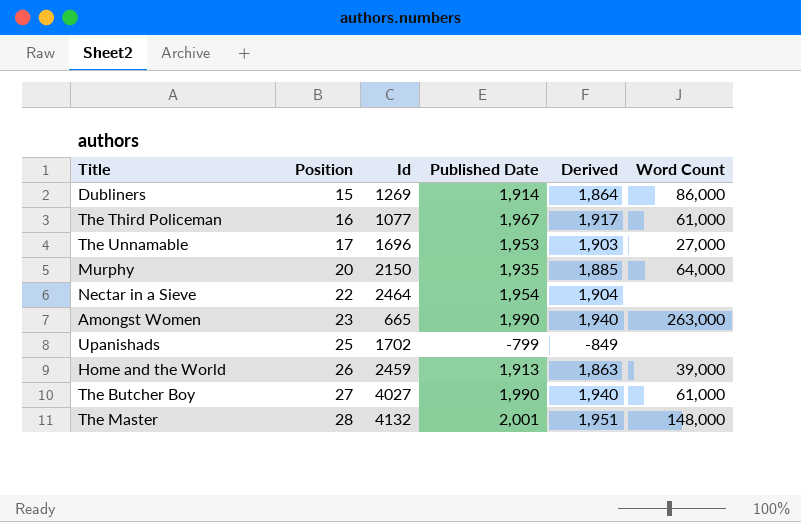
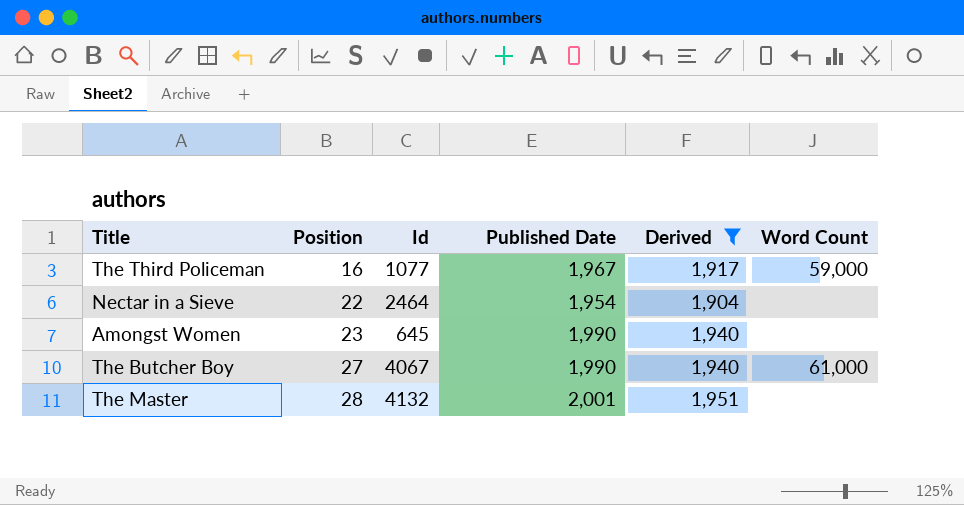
filter: none -> Derived >= 1,904
The Third Policeman | Word Count: 61,000 -> 59,000
Amongst Women | Id: 665 -> 645
Amongst Women | Word Count: 263,000 -> none
The Butcher Boy | Id: 4027 -> 4067
The Master | Word Count: 148,000 -> none

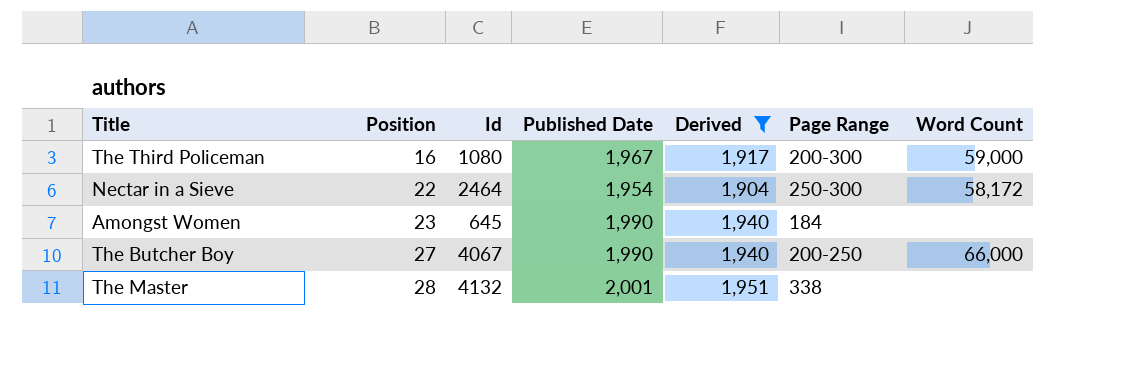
column Page Range | position: none -> 6
The Third Policeman | Id: 1077 -> 1080
Nectar in a Sieve | Word Count: none -> 58,172
The Butcher Boy | Word Count: 61,000 -> 66,000

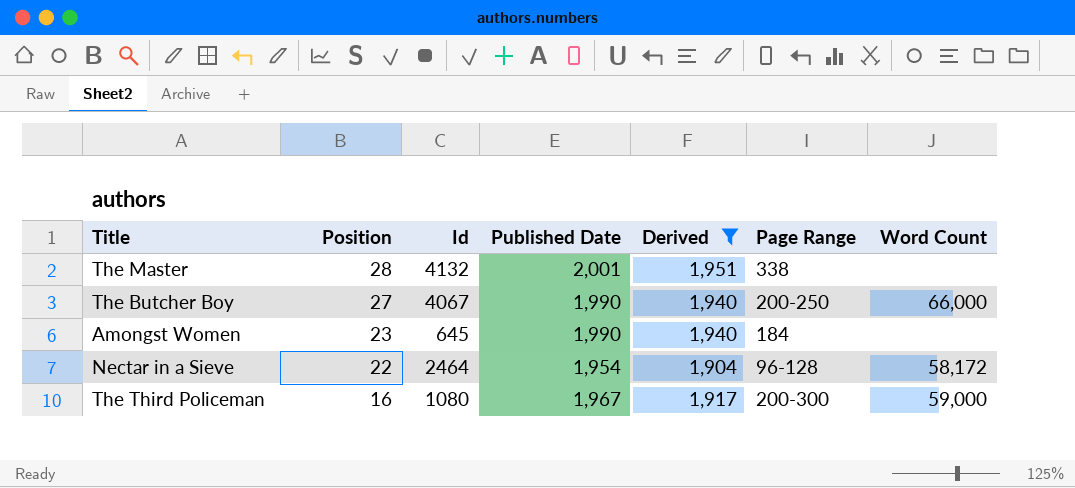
row order: Position ascending -> Position descending
Nectar in a Sieve | Page Range: 250-300 -> 96-128

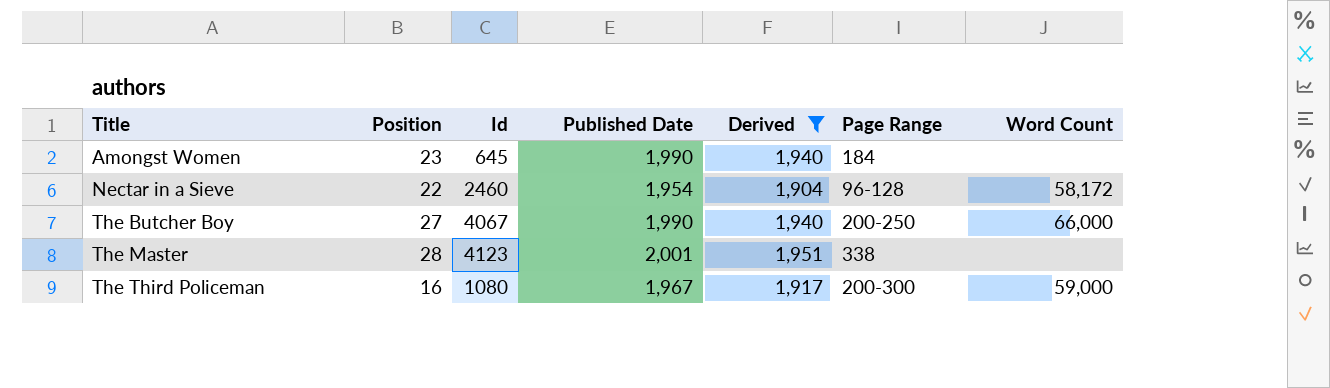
row order: Position descending -> Title ascending
Nectar in a Sieve | Id: 2464 -> 2460
The Master | Id: 4132 -> 4123

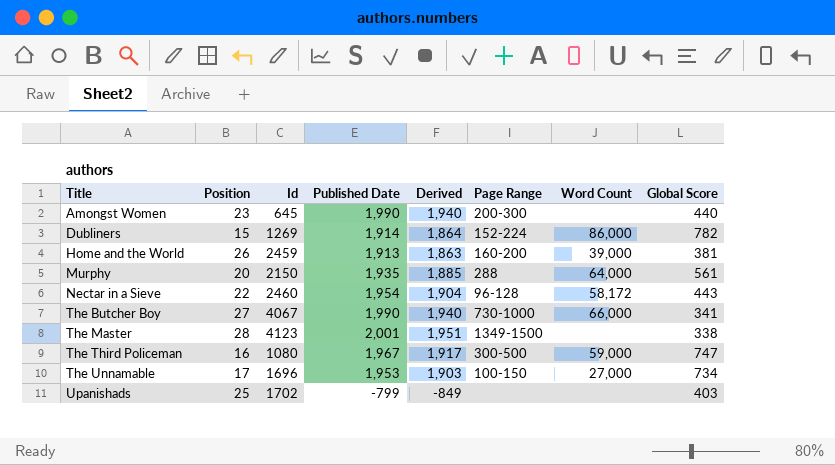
filter: Derived >= 1,904 -> none
column Global Score | position: none -> 8
Amongst Women | Page Range: 184 -> 200-300
The Butcher Boy | Page Range: 200-250 -> 730-1000
The Master | Page Range: 338 -> 1349-1500
The Third Policeman | Page Range: 200-300 -> 300-500

